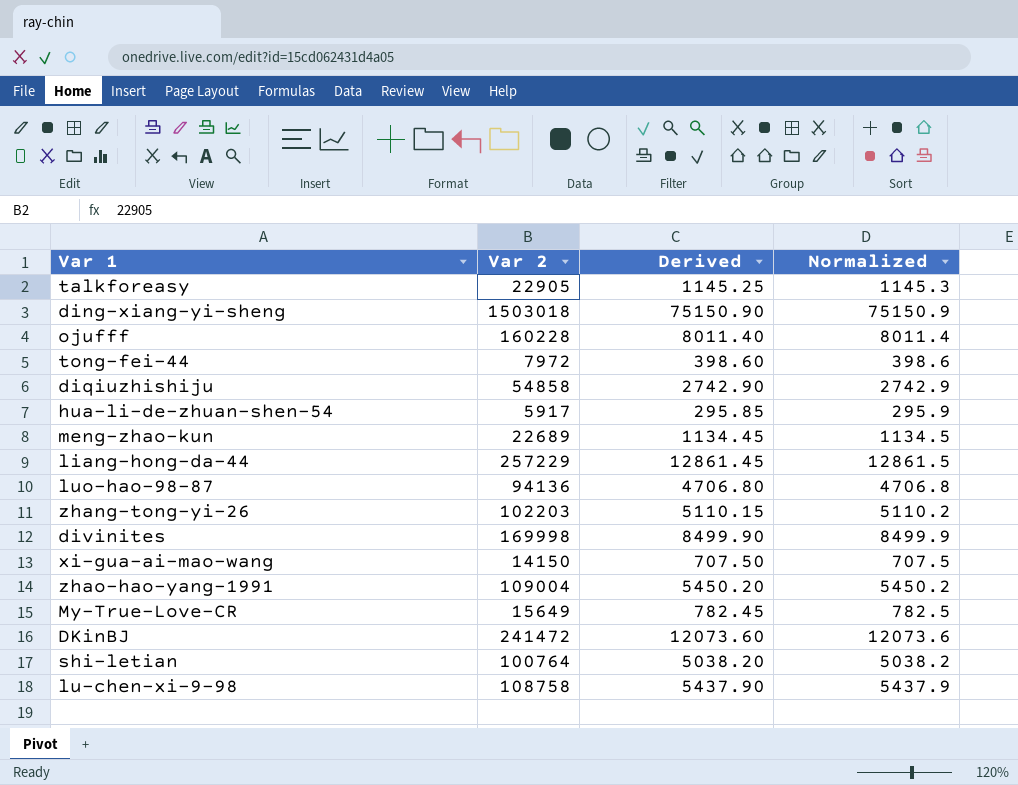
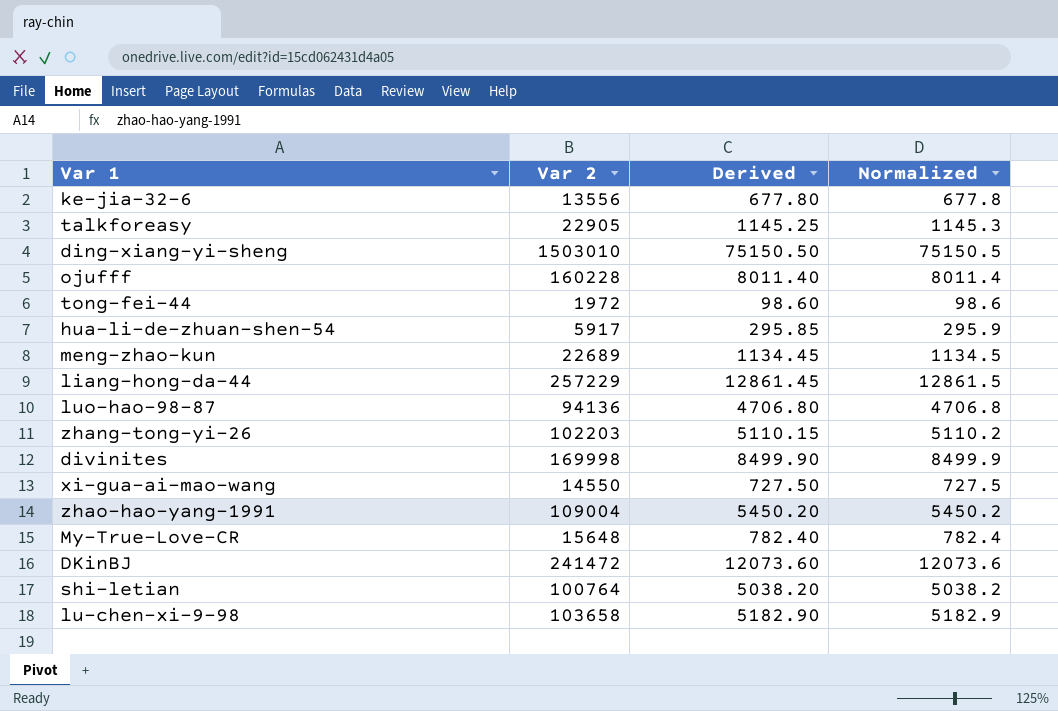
row diqiuzhishiju: 54858 | 2742.90 | 2742.9 -> none
row ke-jia-32-6: none -> 13556 | 677.80 | 677.8
ding-xiang-yi-sheng | Var 2: 1503018 -> 1503010
ding-xiang-yi-sheng | Derived: 75150.90 -> 75150.50
ding-xiang-yi-sheng | Normalized: 75150.9 -> 75150.5
tong-fei-44 | Var 2: 7972 -> 1972
tong-fei-44 | Derived: 398.60 -> 98.60
tong-fei-44 | Normalized: 398.6 -> 98.6
xi-gua-ai-mao-wang | Var 2: 14150 -> 14550
xi-gua-ai-mao-wang | Derived: 707.50 -> 727.50
xi-gua-ai-mao-wang | Normalized: 707.5 -> 727.5
My-True-Love-CR | Var 2: 15649 -> 15648
My-True-Love-CR | Derived: 782.45 -> 782.40
My-True-Love-CR | Normalized: 782.5 -> 782.4
lu-chen-xi-9-98 | Var 2: 108758 -> 103658
lu-chen-xi-9-98 | Derived: 5437.90 -> 5182.90
lu-chen-xi-9-98 | Normalized: 5437.9 -> 5182.9

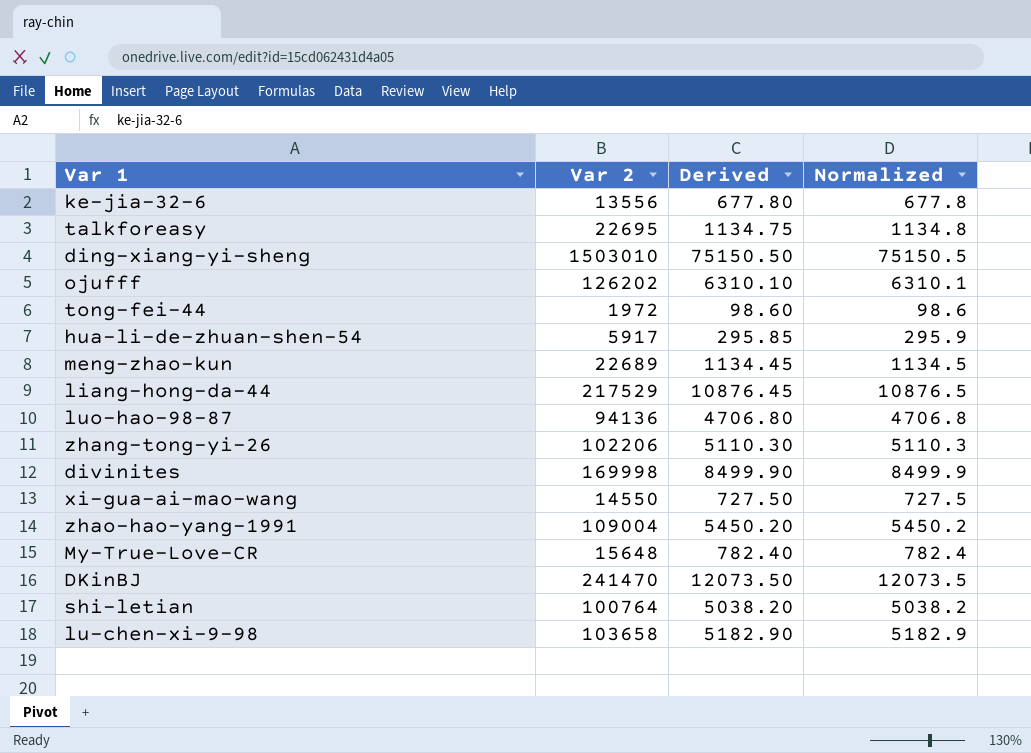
talkforeasy | Var 2: 22905 -> 22695
talkforeasy | Derived: 1145.25 -> 1134.75
talkforeasy | Normalized: 1145.3 -> 1134.8
ojufff | Var 2: 160228 -> 126202
ojufff | Derived: 8011.40 -> 6310.10
ojufff | Normalized: 8011.4 -> 6310.1
liang-hong-da-44 | Var 2: 257229 -> 217529
liang-hong-da-44 | Derived: 12861.45 -> 10876.45
liang-hong-da-44 | Normalized: 12861.5 -> 10876.5
zhang-tong-yi-26 | Var 2: 102203 -> 102206
zhang-tong-yi-26 | Derived: 5110.15 -> 5110.30
zhang-tong-yi-26 | Normalized: 5110.2 -> 5110.3
DKinBJ | Var 2: 241472 -> 241470
DKinBJ | Derived: 12073.60 -> 12073.50
DKinBJ | Normalized: 12073.6 -> 12073.5

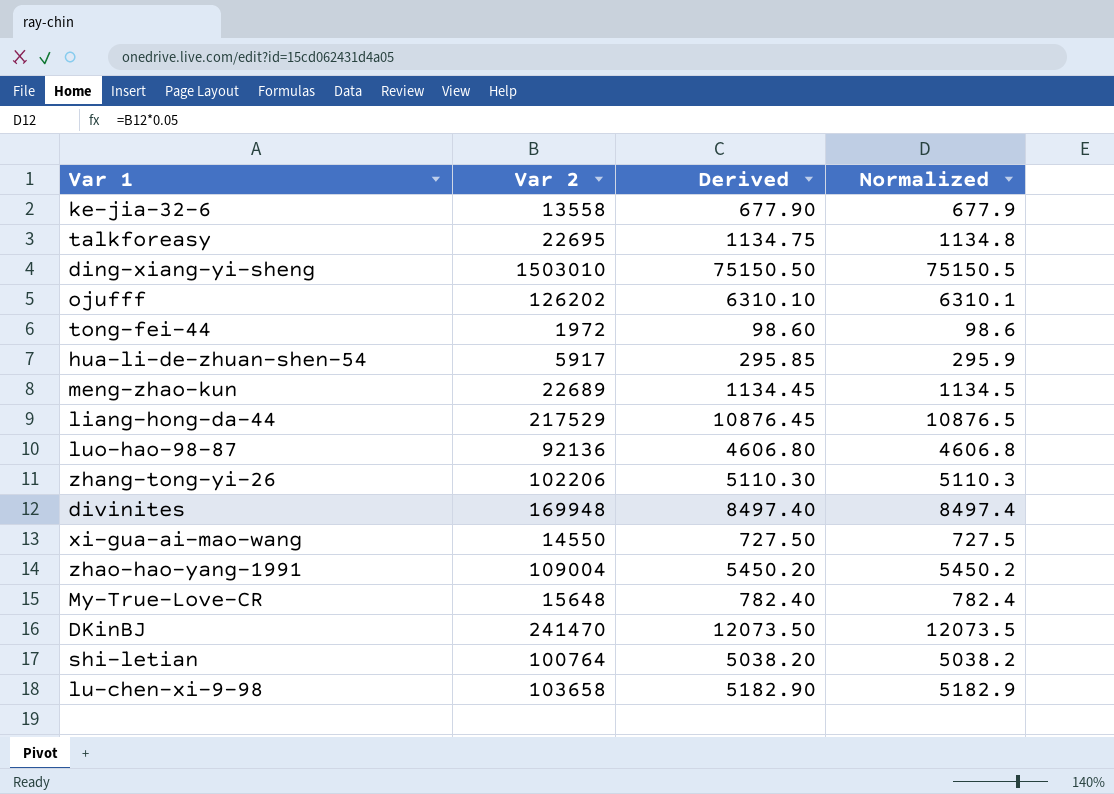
ke-jia-32-6 | Var 2: 13556 -> 13558
ke-jia-32-6 | Derived: 677.80 -> 677.90
ke-jia-32-6 | Normalized: 677.8 -> 677.9
luo-hao-98-87 | Var 2: 94136 -> 92136
luo-hao-98-87 | Derived: 4706.80 -> 4606.80
luo-hao-98-87 | Normalized: 4706.8 -> 4606.8
divinites | Var 2: 169998 -> 169948
divinites | Derived: 8499.90 -> 8497.40
divinites | Normalized: 8499.9 -> 8497.4

